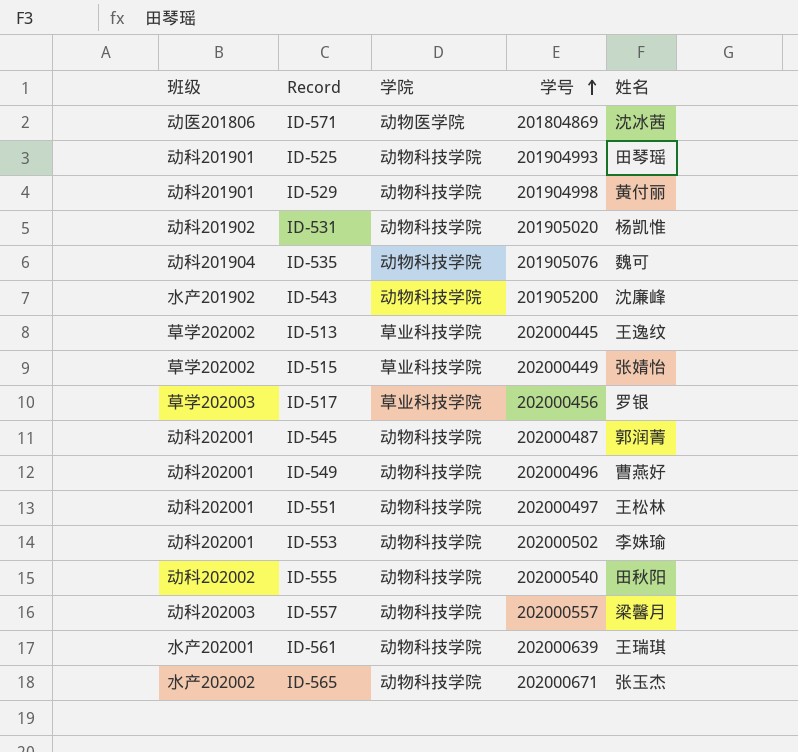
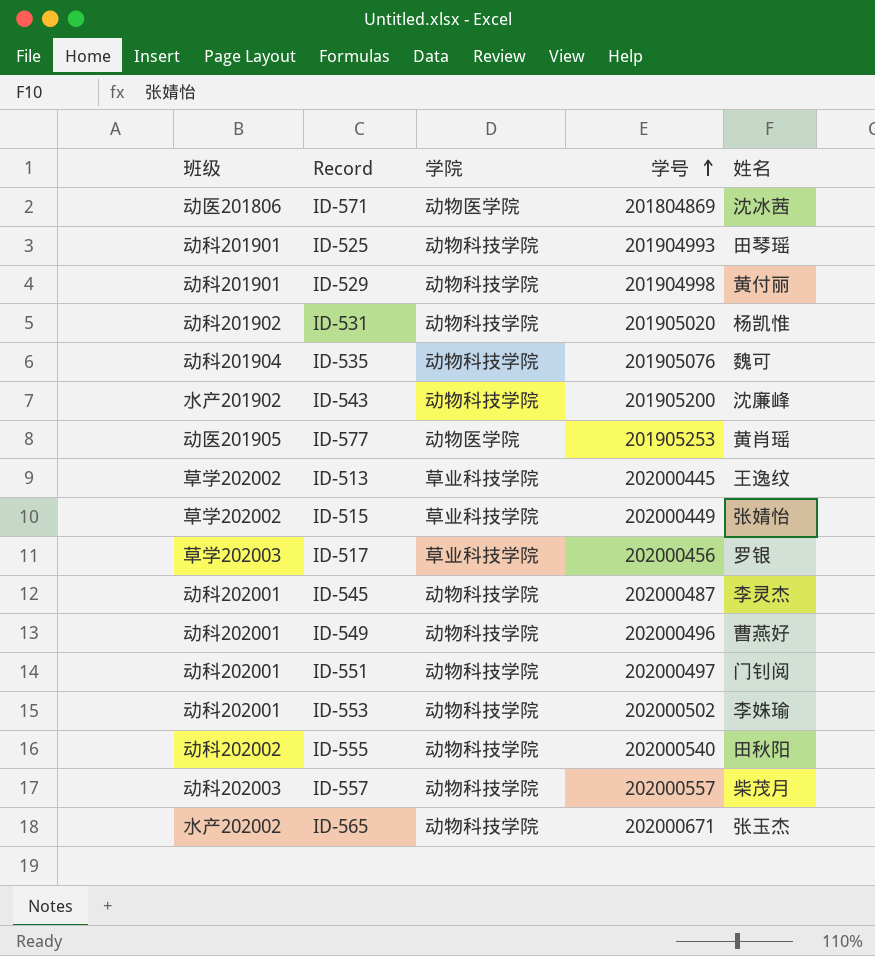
row ID-561: 水产202001 | 动物科技学院 | 202000639 | 王瑞琪 -> none
row ID-577: none -> 动医201905 | 动物医学院 | 201905253 | 黄肖瑶
ID-545 | 姓名: 郭润菁 -> 李灵杰
ID-551 | 姓名: 王松林 -> 门钊阅
ID-557 | 姓名: 梁馨月 -> 柴茂月

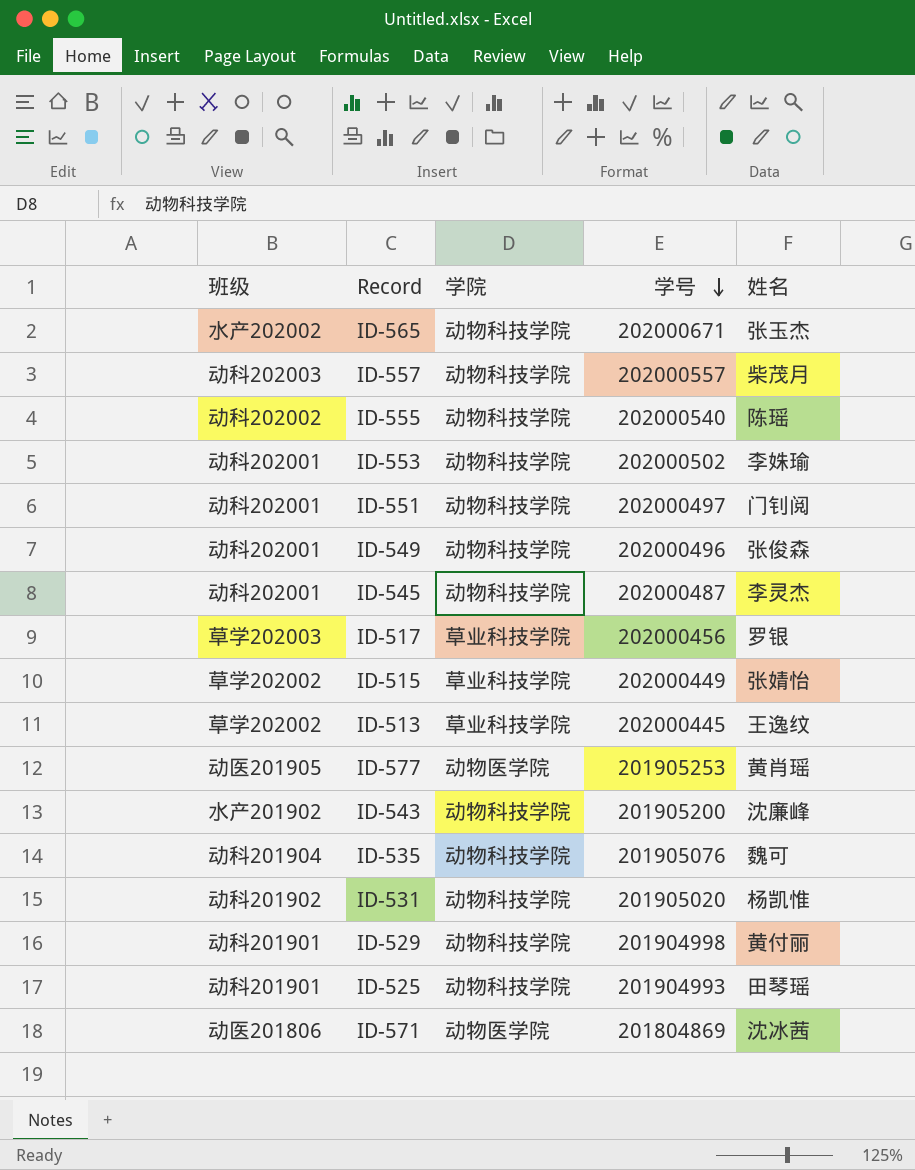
row order: 学号 ascending -> 学号 descending
ID-555 | 姓名: 田秋阳 -> 陈瑶
ID-549 | 姓名: 曹燕好 -> 张俊森

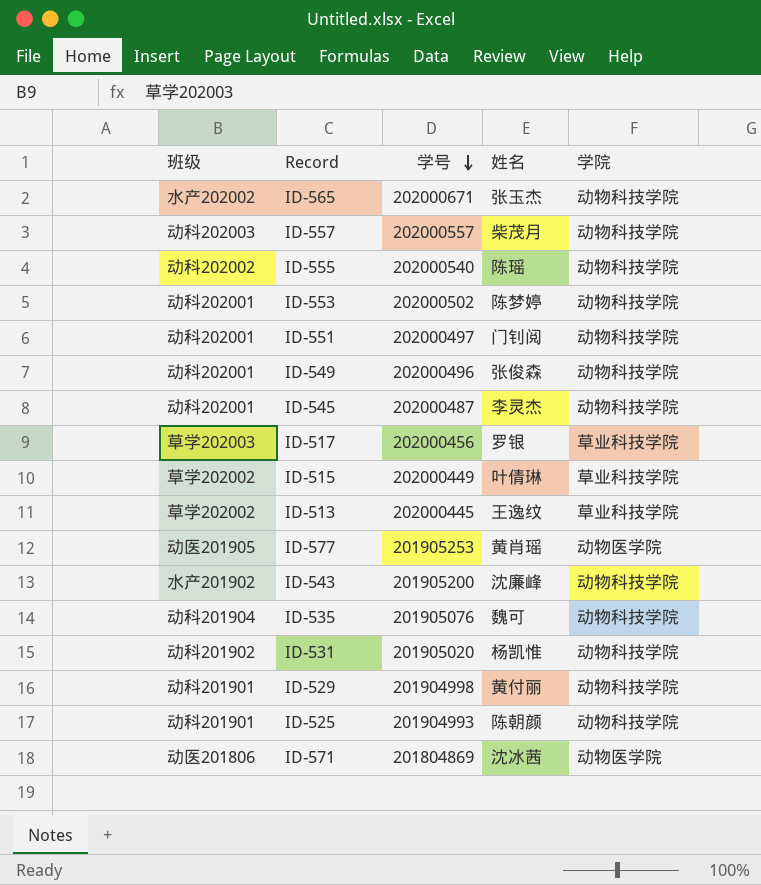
column 学院 | position: 3 -> 5
ID-553 | 姓名: 李姝瑜 -> 陈梦婷
ID-515 | 姓名: 张婧怡 -> 叶倩琳
ID-525 | 姓名: 田琴瑶 -> 陈朝颜

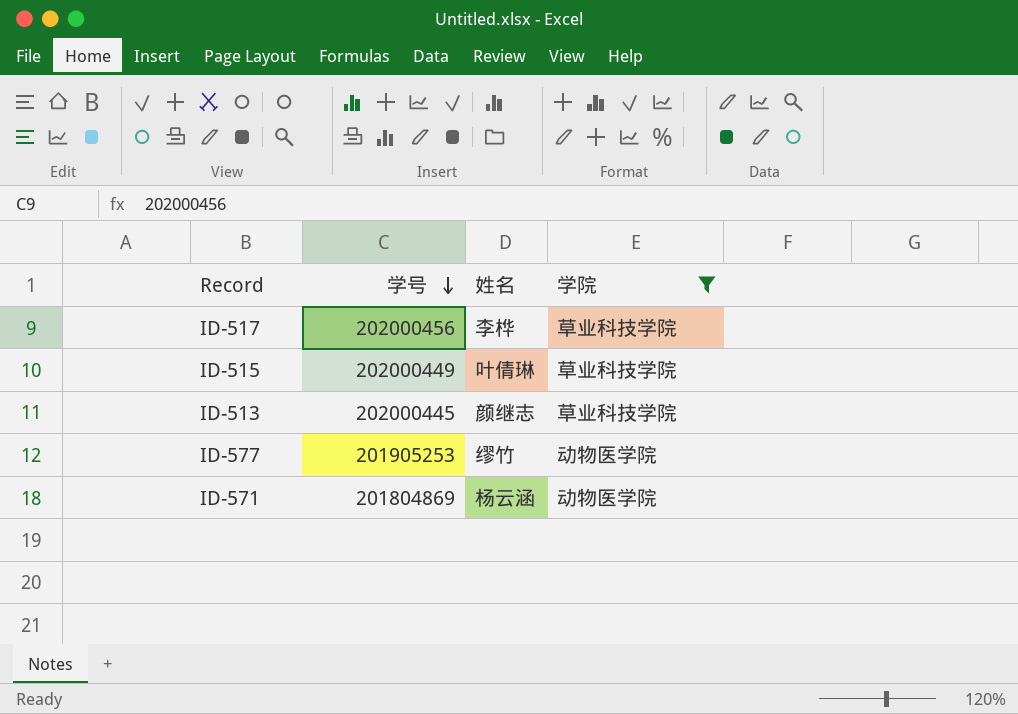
filter: none -> 学院 != 动物科技学院
column 班级 | position: 1 -> none
ID-517 | 姓名: 罗银 -> 李桦
ID-513 | 姓名: 王逸纹 -> 颜继志
ID-577 | 姓名: 黄肖瑶 -> 缪竹
ID-571 | 姓名: 沈冰茜 -> 杨云涵

